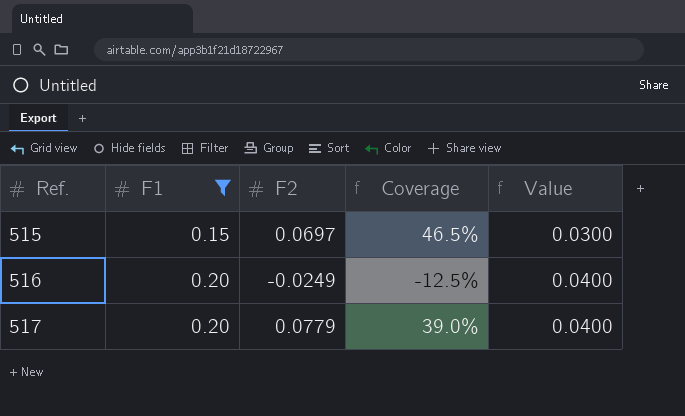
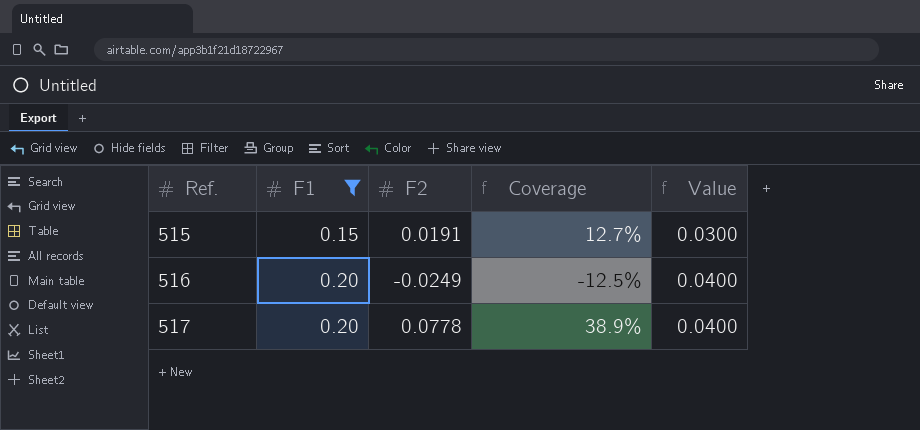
515 | F2: 0.0697 -> 0.0191
515 | Coverage: 46.5% -> 12.7%
517 | F2: 0.0779 -> 0.0778
517 | Coverage: 39.0% -> 38.9%

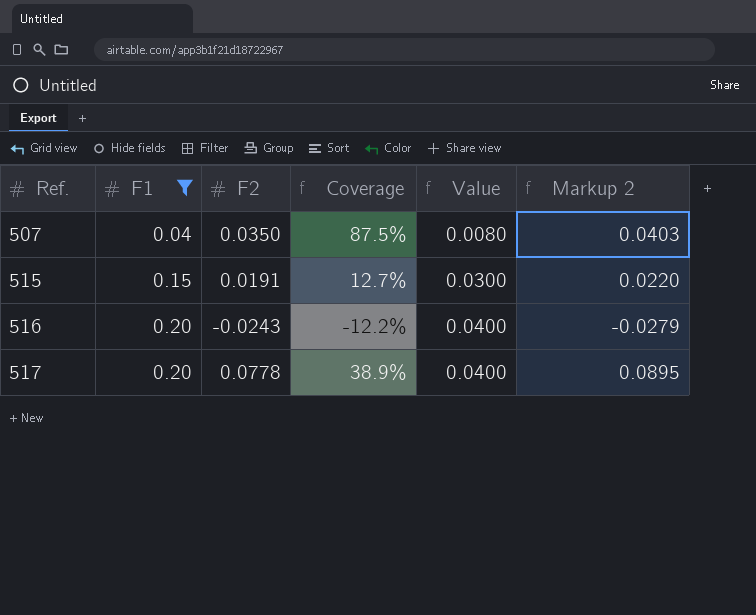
column Markup 2 | formula: none -> [F2] * 1.15
row 507: none -> 0.04 | 0.0350 | 87.5% | 0.0080 | 0.0403
516 | F2: -0.0249 -> -0.0243
516 | Coverage: -12.5% -> -12.2%

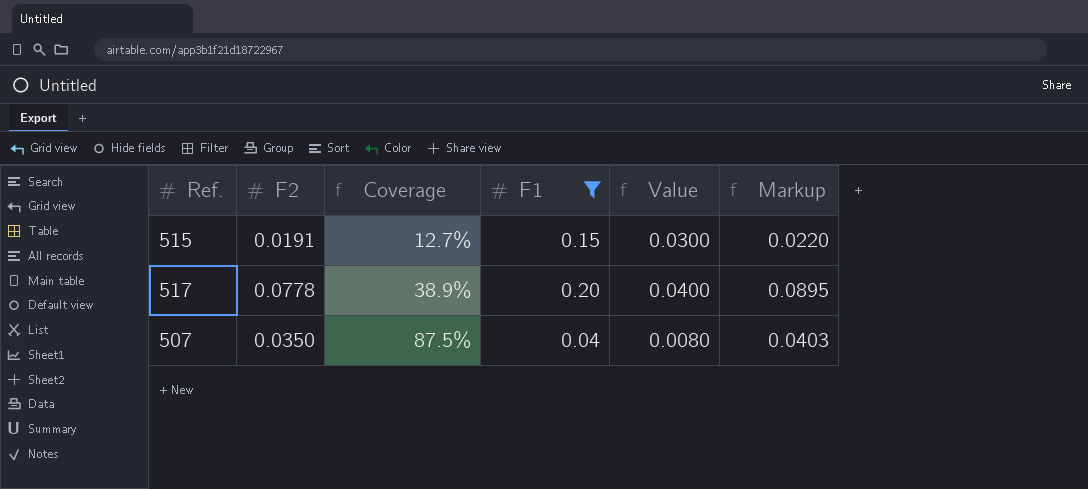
row order: Ref. ascending -> Coverage ascending
column F1 | position: 2 -> 4
column name: Markup 2 -> Markup
row 516: 0.20 | -0.0243 | -12.2% | 0.0400 | -0.0279 -> none

